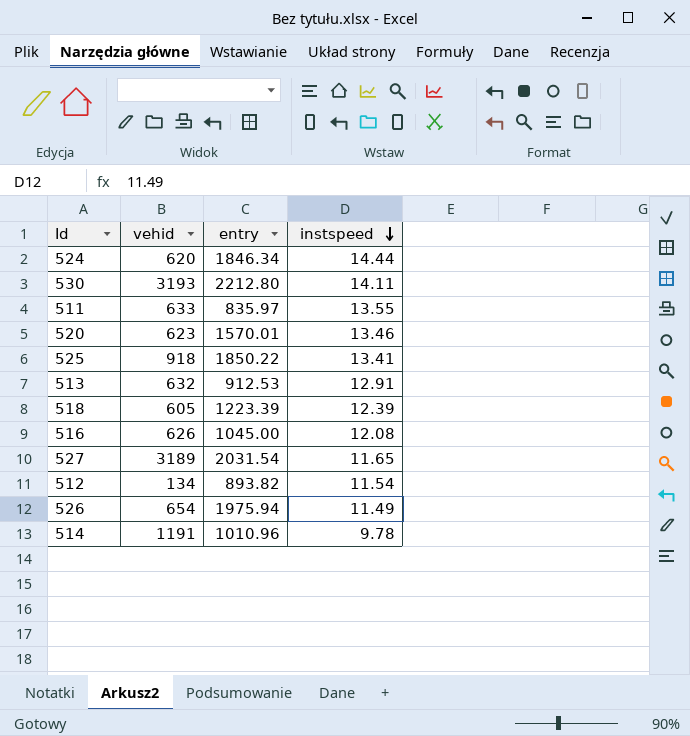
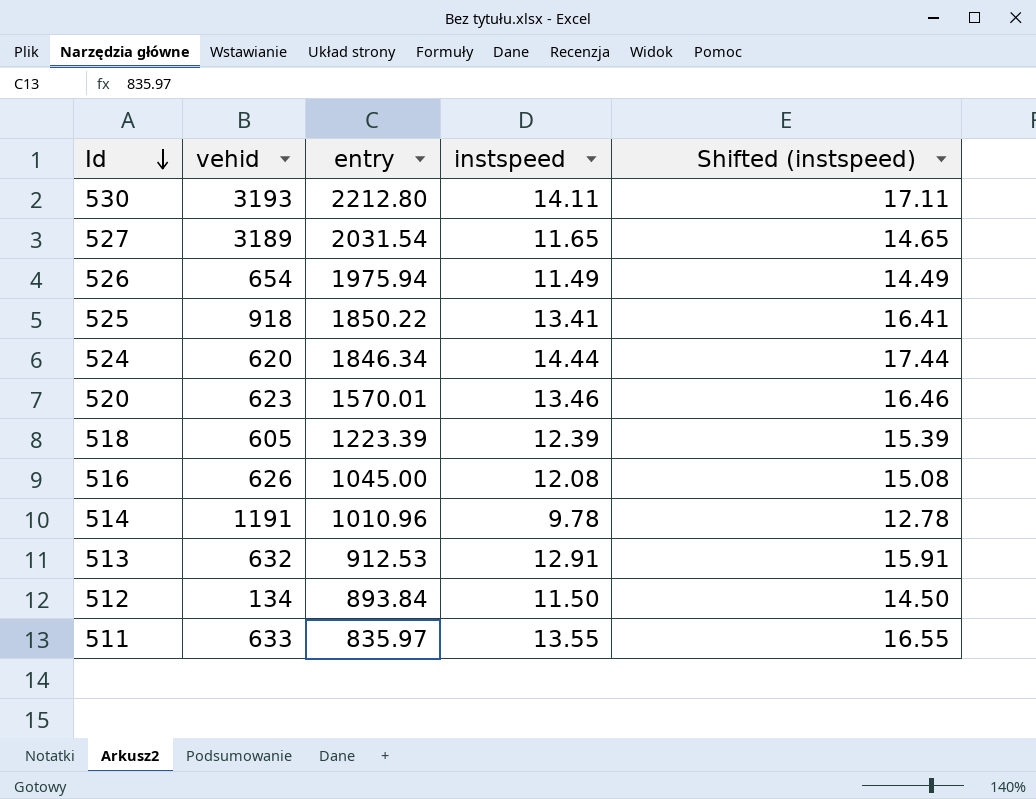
row order: instspeed descending -> Id descending
column Shifted (instspeed) | formula: none -> [instspeed] + 3
512 | entry: 893.82 -> 893.84
512 | instspeed: 11.54 -> 11.50

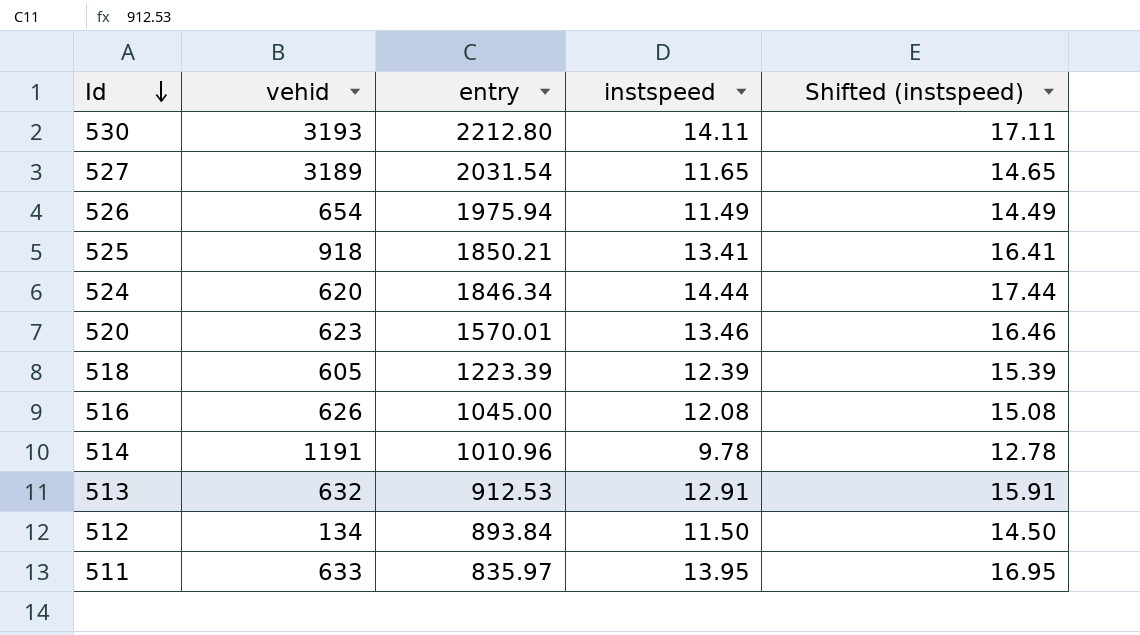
525 | entry: 1850.22 -> 1850.21
511 | instspeed: 13.55 -> 13.95
511 | Shifted (instspeed): 16.55 -> 16.95

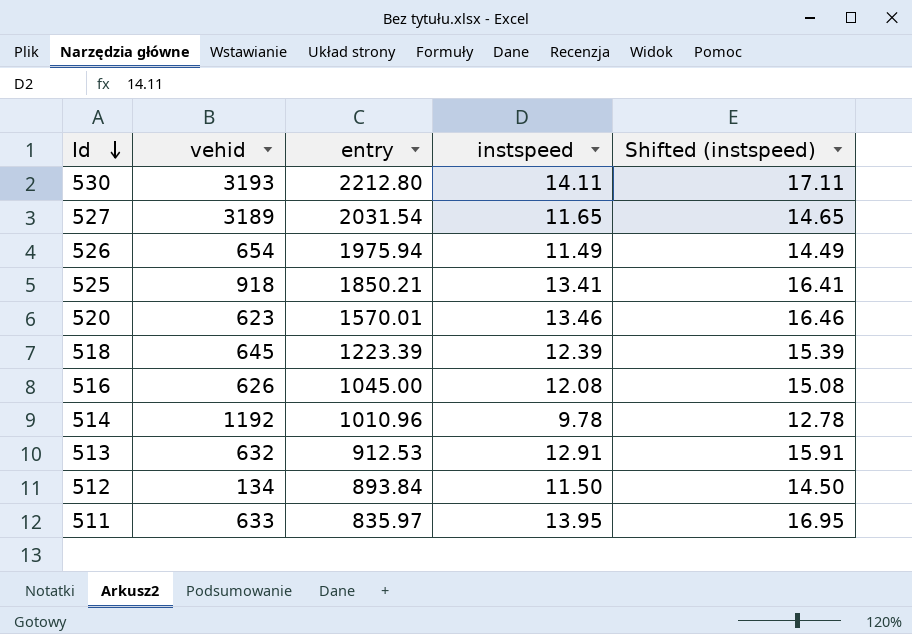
row 524: 620 | 1846.34 | 14.44 | 17.44 -> none
518 | vehid: 605 -> 645
514 | vehid: 1191 -> 1192

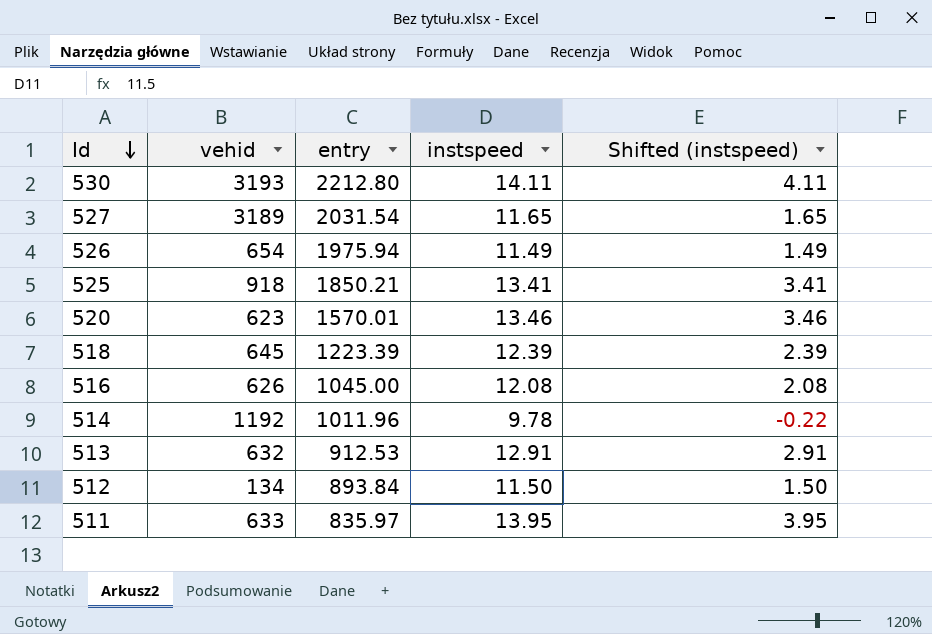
column Shifted (instspeed) | formula: [instspeed] + 3 -> [instspeed] - 10
514 | entry: 1010.96 -> 1011.96

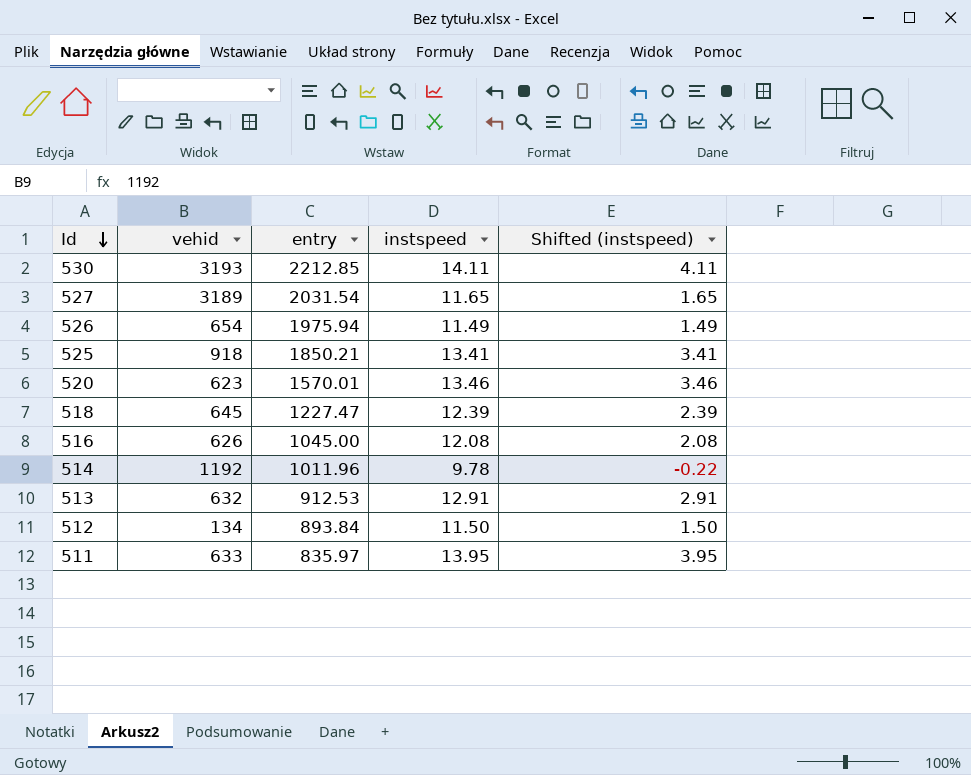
530 | entry: 2212.80 -> 2212.85
518 | entry: 1223.39 -> 1227.47

